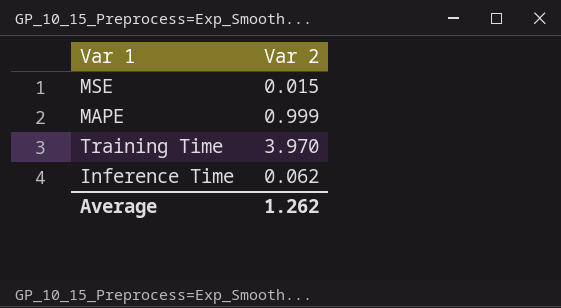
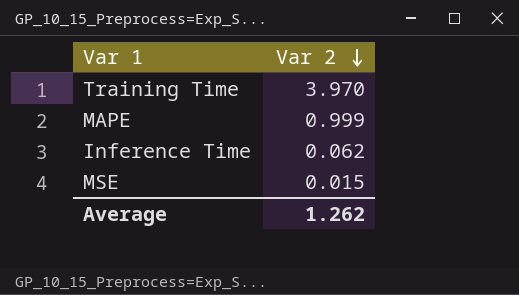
row order: none -> Var 2 descending

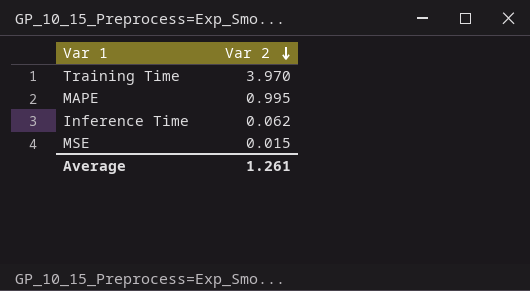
MAPE | Var 2: 0.999 -> 0.995
Average | Var 2: 1.262 -> 1.261

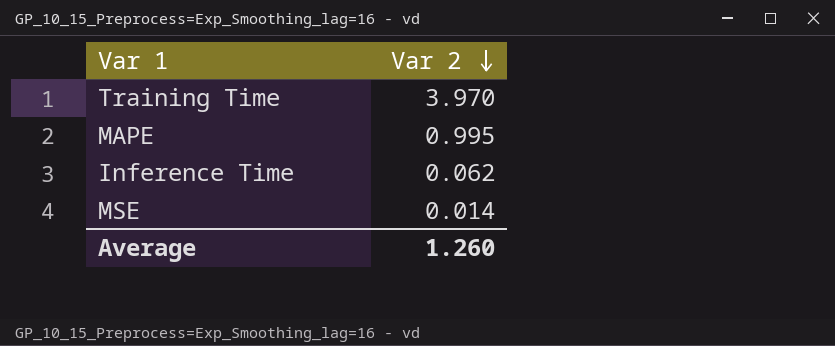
MSE | Var 2: 0.015 -> 0.014
Average | Var 2: 1.261 -> 1.260

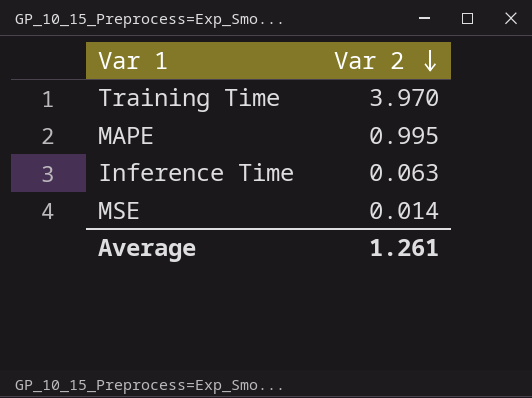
Inference Time | Var 2: 0.062 -> 0.063
Average | Var 2: 1.260 -> 1.261

